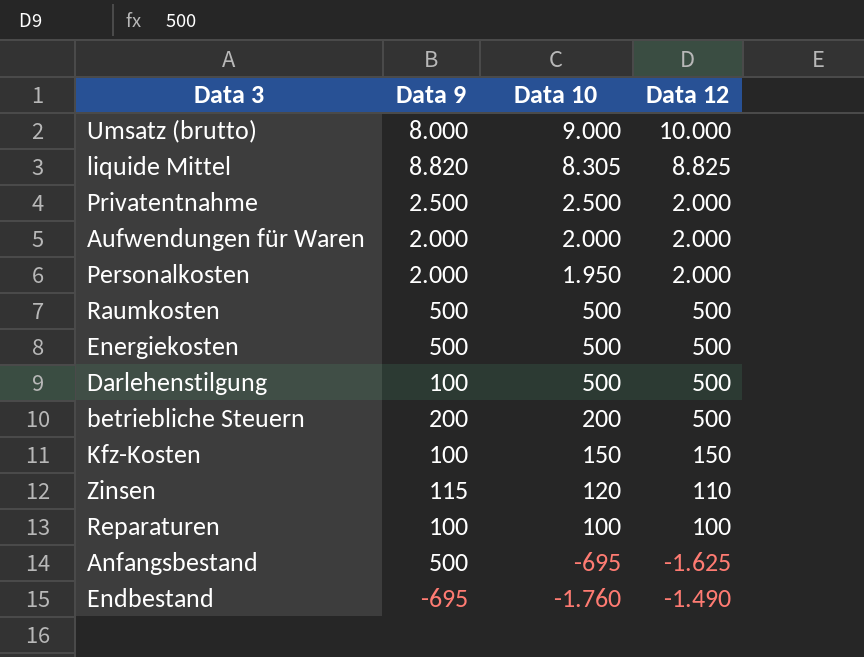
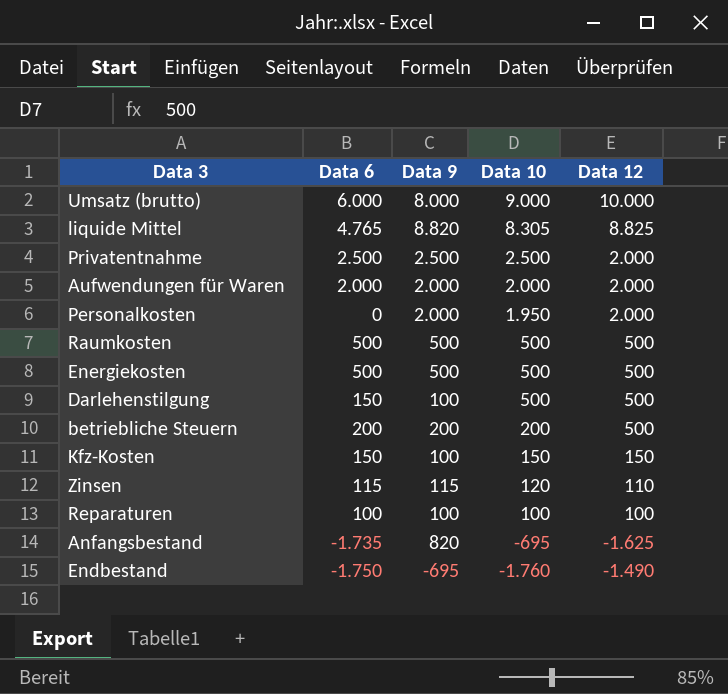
column Data 6 | position: none -> 2
Anfangsbestand | Data 9: 500 -> 820

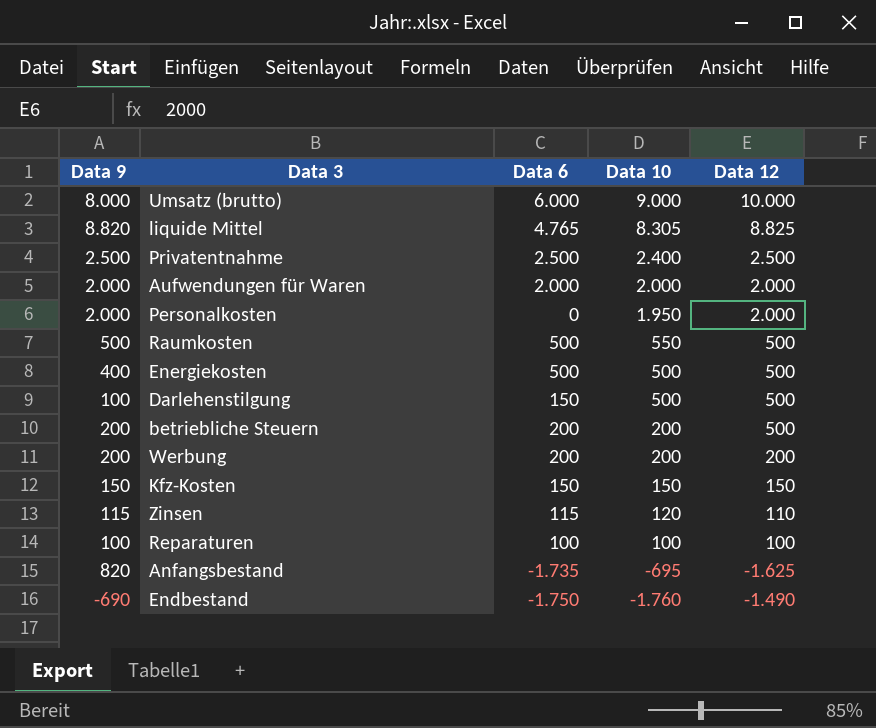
column Data 9 | position: 3 -> 1
Privatentnahme | Data 10: 2.500 -> 2.400
Privatentnahme | Data 12: 2.000 -> 2.500
Raumkosten | Data 10: 500 -> 550
Energiekosten | Data 9: 500 -> 400
row Werbung: none -> 200 | 200 | 200 | 200
Kfz-Kosten | Data 9: 100 -> 150
Endbestand | Data 9: -695 -> -690

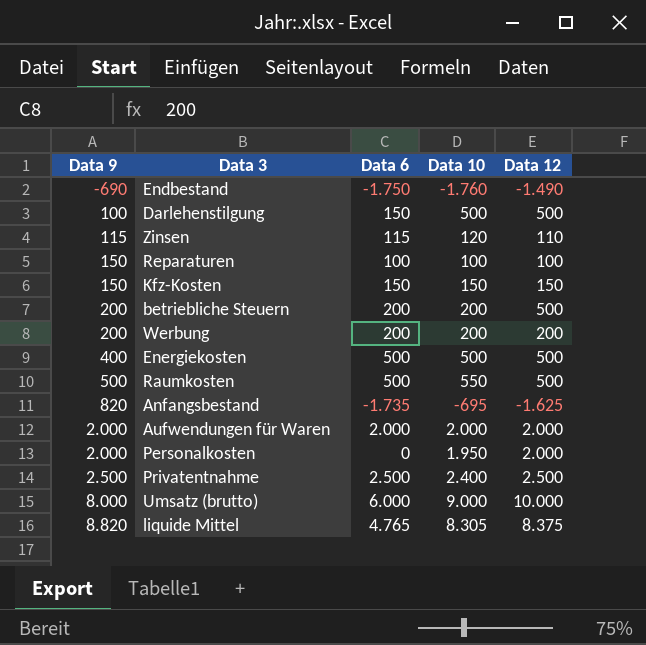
row order: Data 10 descending -> Data 9 ascending
Reparaturen | Data 9: 100 -> 150
liquide Mittel | Data 12: 8.825 -> 8.375

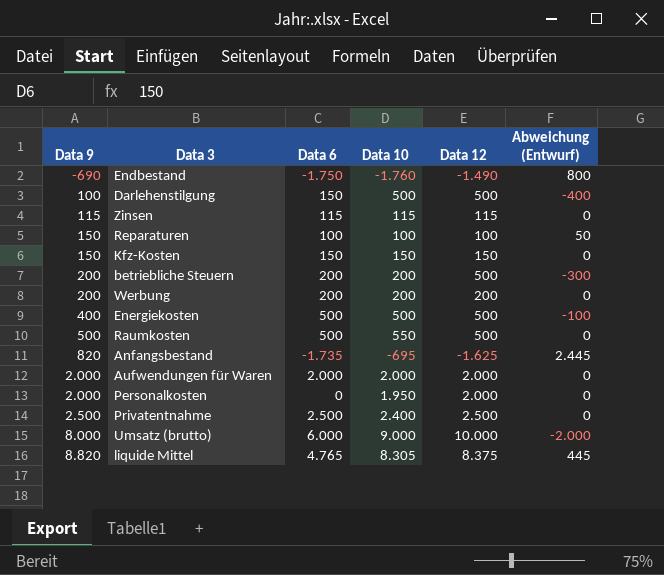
column Abweichung (Entwurf) | formula: none -> [Data 9] - [Data 12]
Zinsen | Data 10: 120 -> 115
Zinsen | Data 12: 110 -> 115

